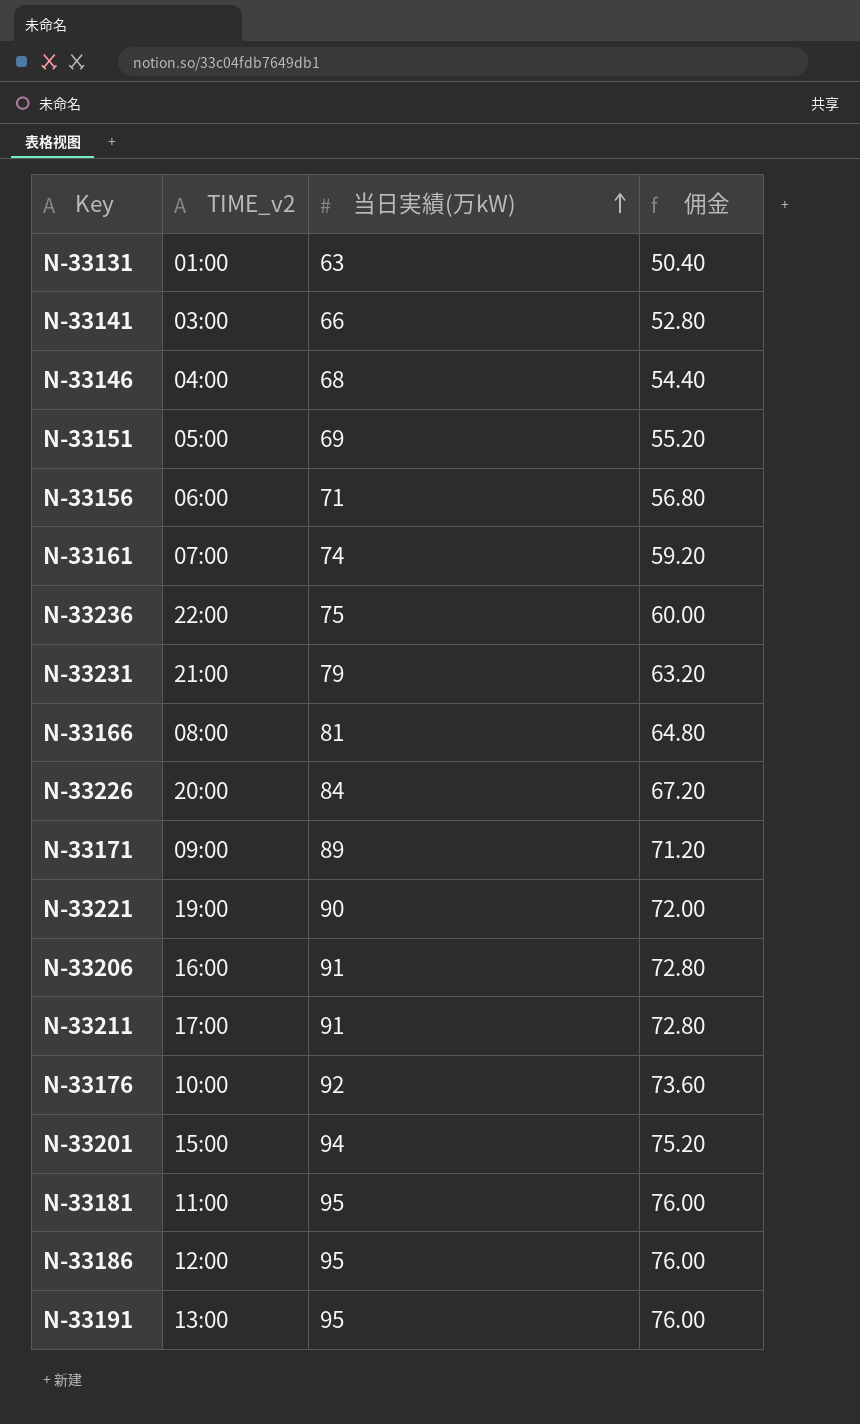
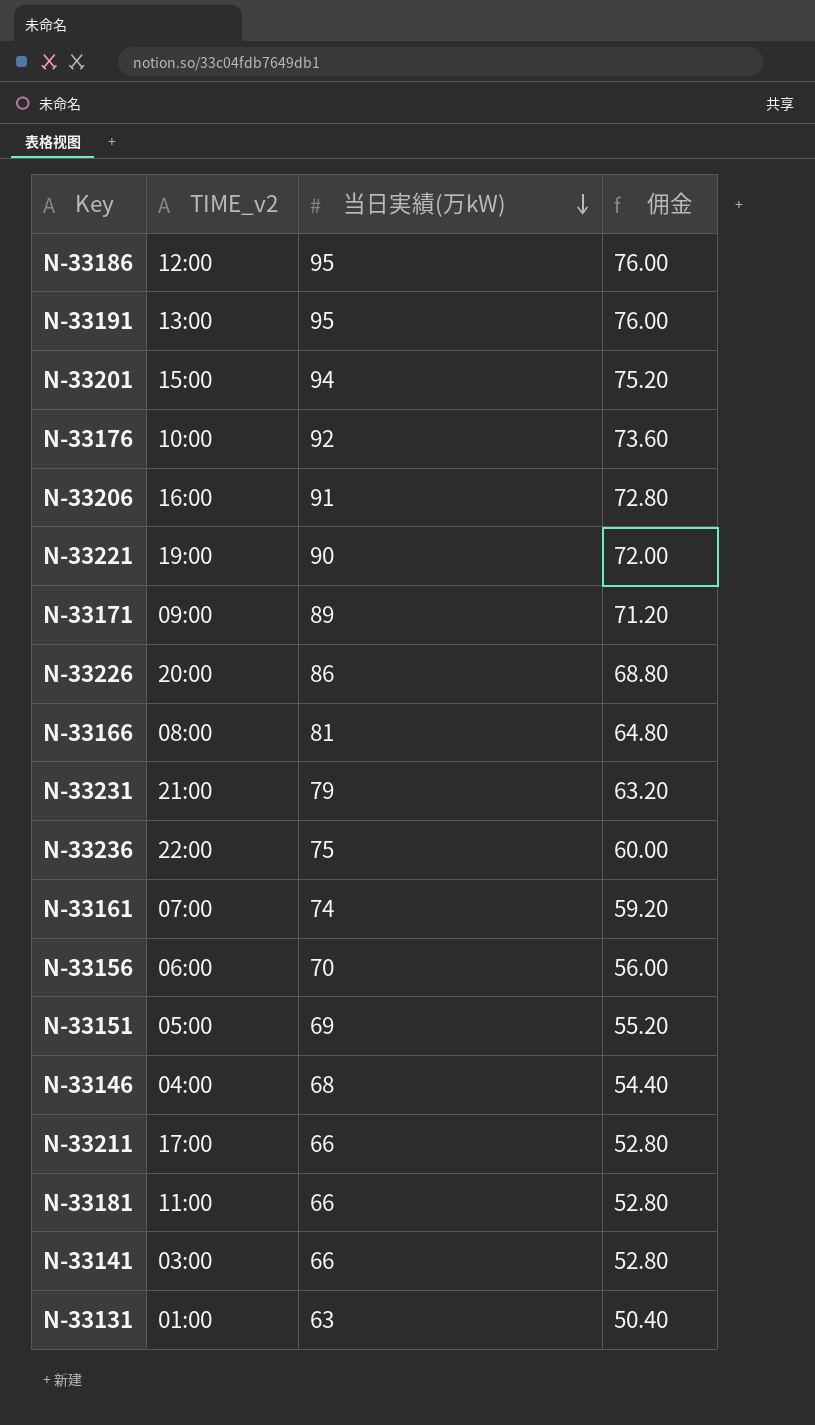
row order: 当日実績(万kW) ascending -> 当日実績(万kW) descending
N-33226 | 当日実績(万kW): 84 -> 86
N-33226 | 佣金: 67.20 -> 68.80
N-33156 | 当日実績(万kW): 71 -> 70
N-33156 | 佣金: 56.80 -> 56.00
N-33211 | 当日実績(万kW): 91 -> 66
N-33211 | 佣金: 72.80 -> 52.80
N-33181 | 当日実績(万kW): 95 -> 66
N-33181 | 佣金: 76.00 -> 52.80

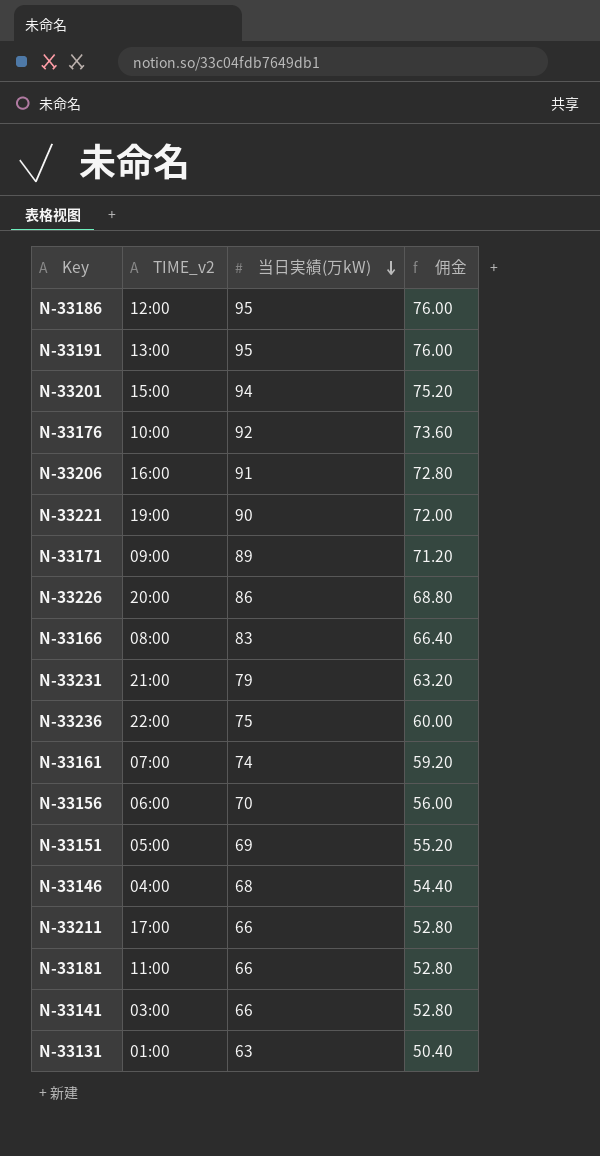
N-33166 | 当日実績(万kW): 81 -> 83
N-33166 | 佣金: 64.80 -> 66.40

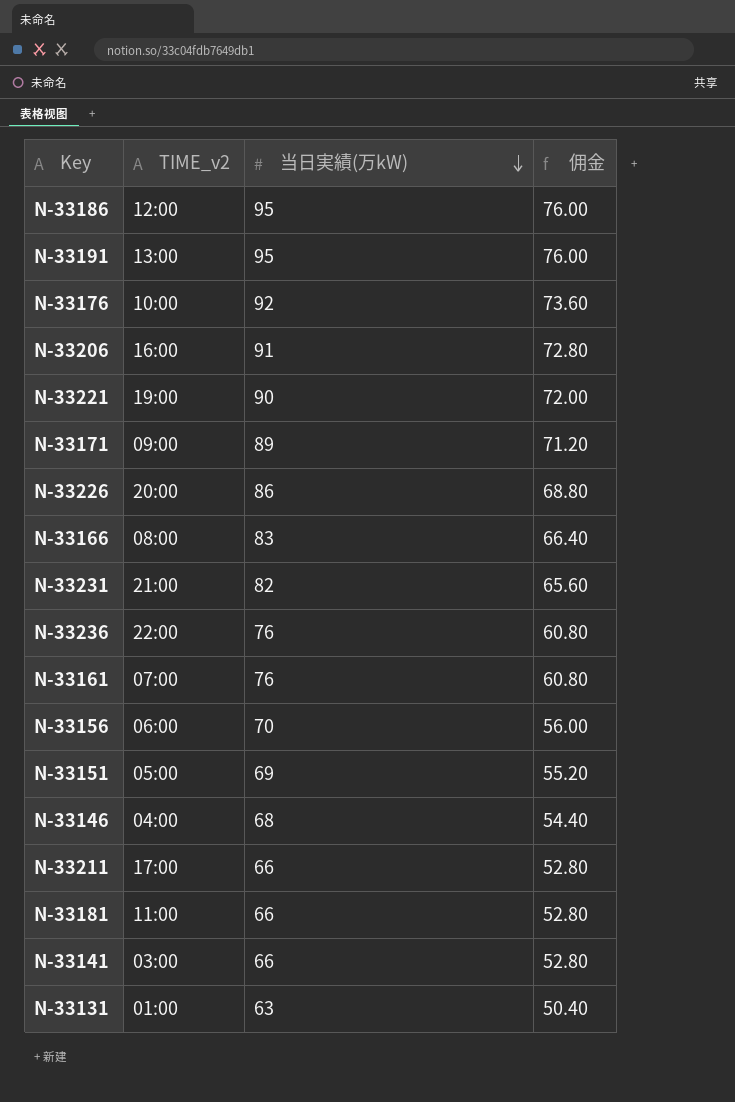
row N-33201: 15:00 | 94 | 75.20 -> none
N-33231 | 当日実績(万kW): 79 -> 82
N-33231 | 佣金: 63.20 -> 65.60
N-33236 | 当日実績(万kW): 75 -> 76
N-33236 | 佣金: 60.00 -> 60.80
N-33161 | 当日実績(万kW): 74 -> 76
N-33161 | 佣金: 59.20 -> 60.80

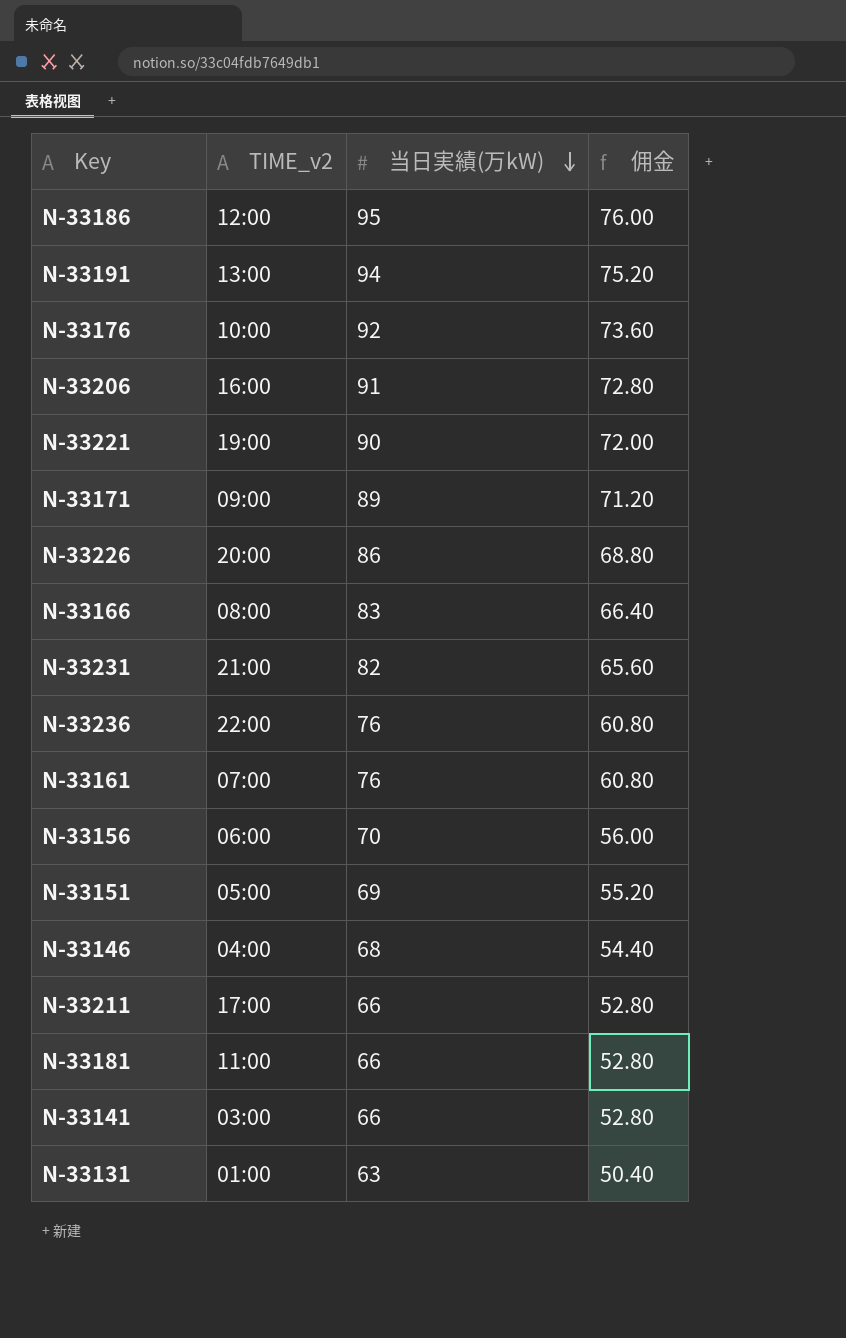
N-33191 | 当日実績(万kW): 95 -> 94
N-33191 | 佣金: 76.00 -> 75.20

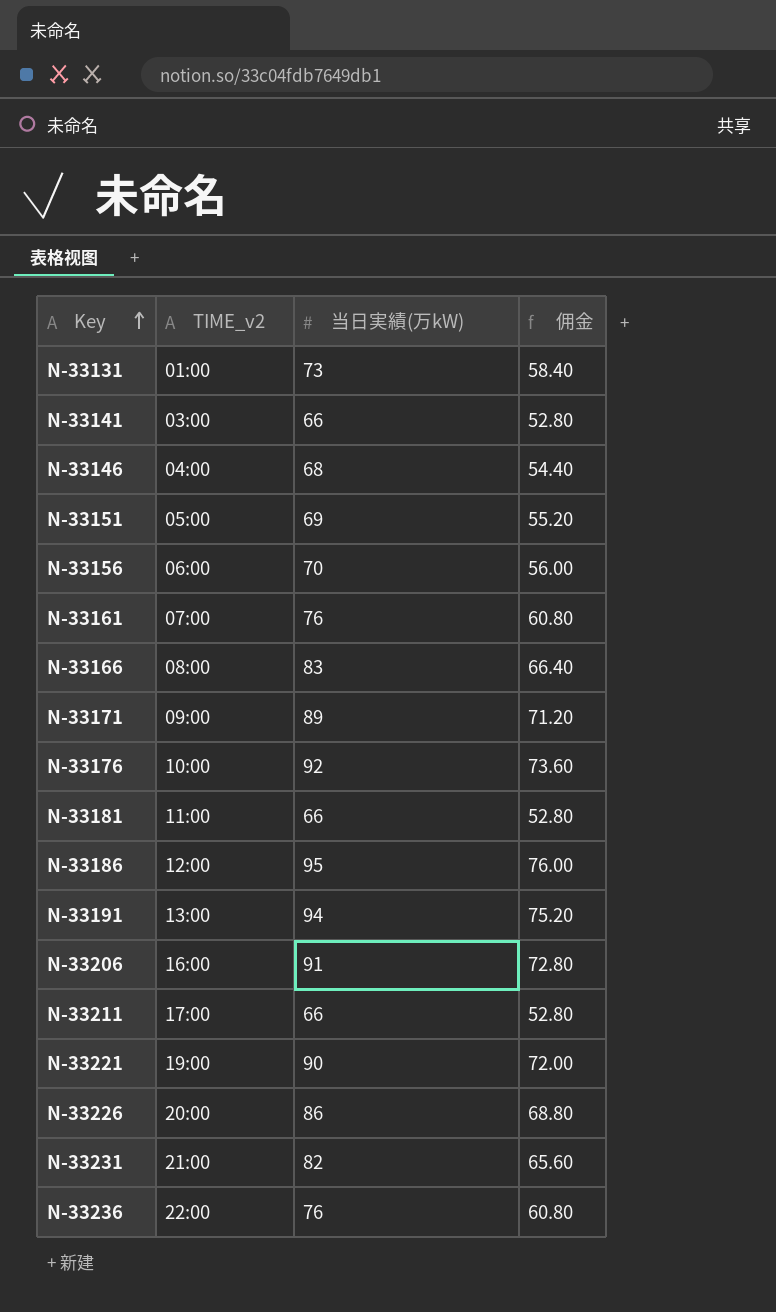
row order: 当日実績(万kW) descending -> Key ascending
N-33131 | 当日実績(万kW): 63 -> 73
N-33131 | 佣金: 50.40 -> 58.40

